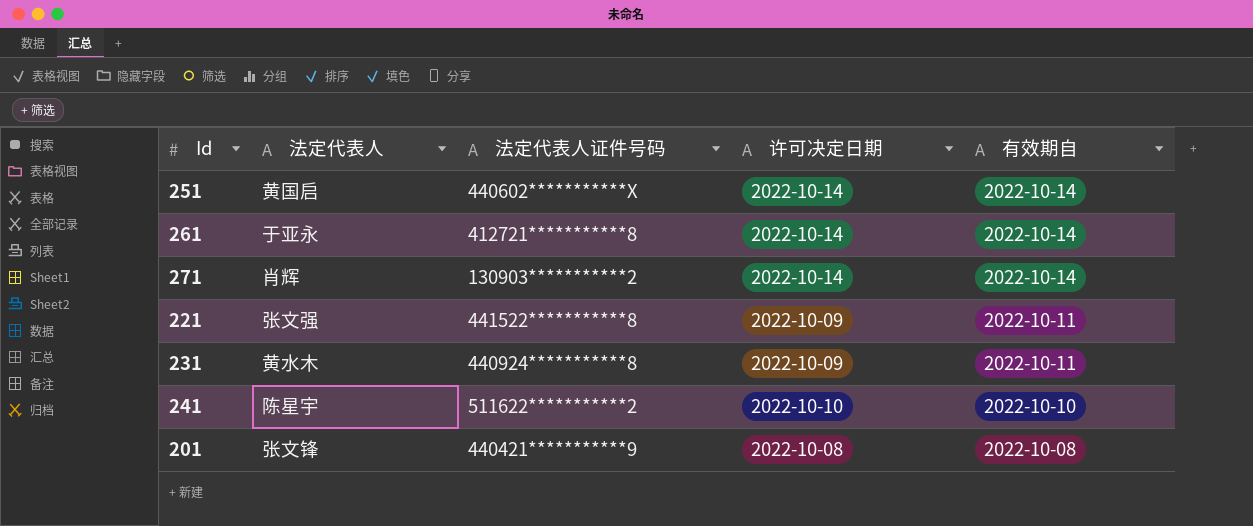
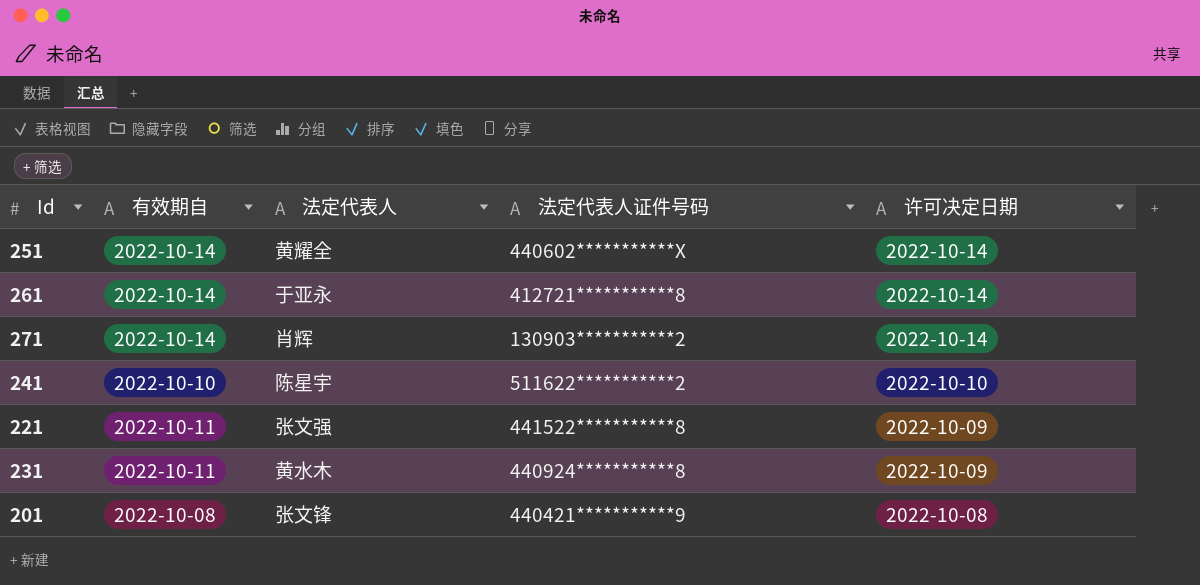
row order: 有效期自 descending -> 许可决定日期 descending
column 有效期自 | position: 5 -> 2
251 | 法定代表人: 黄国启 -> 黄耀全

